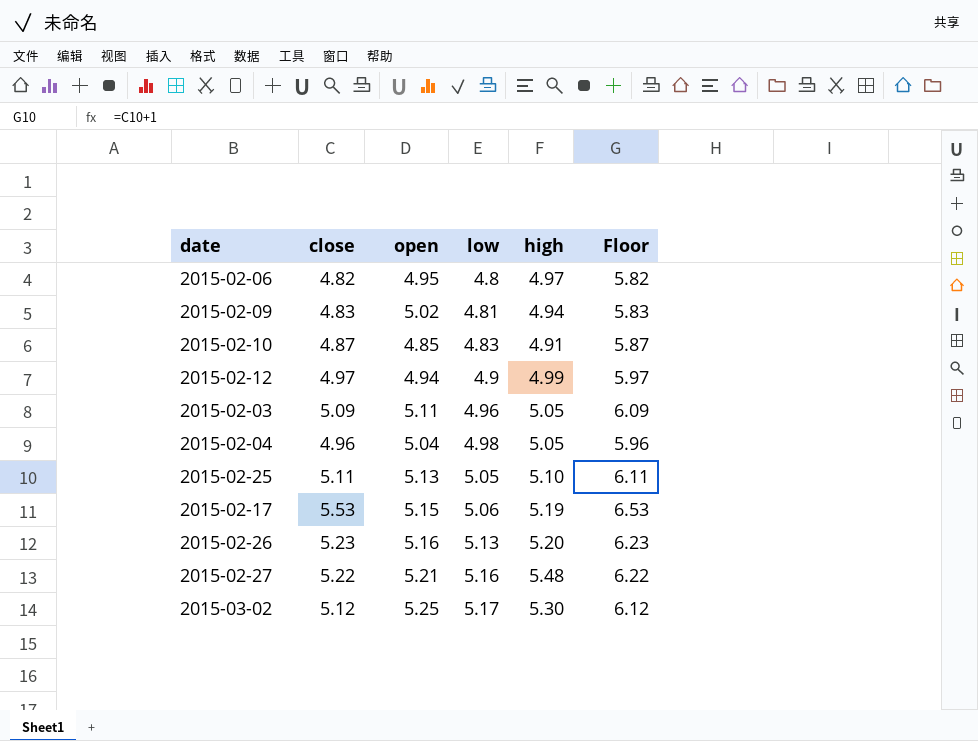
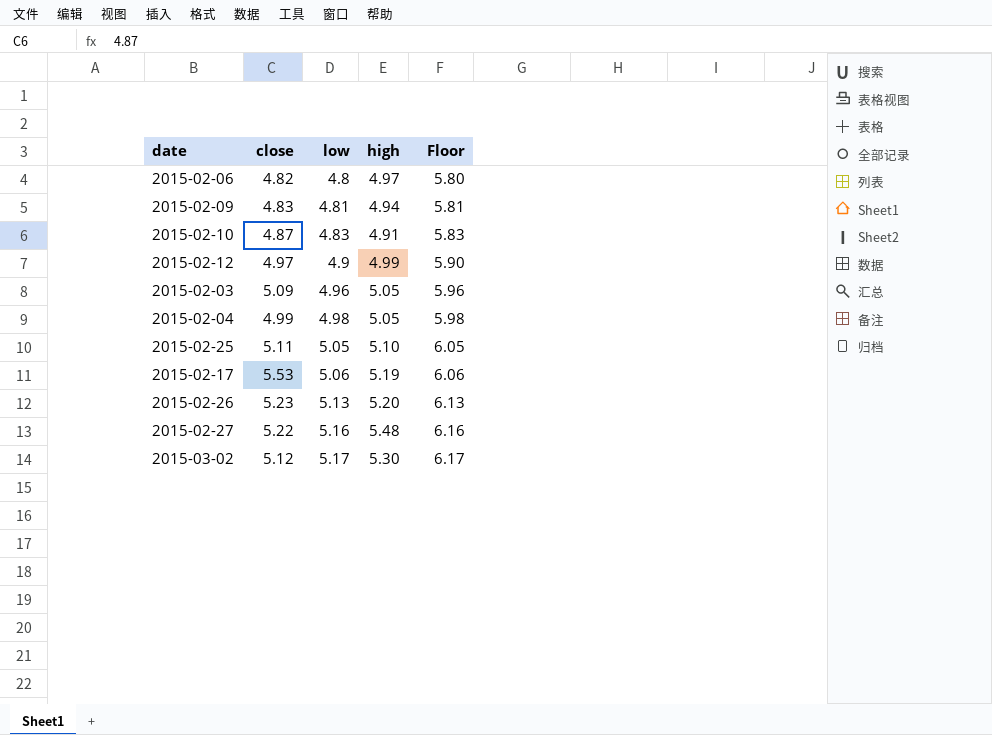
column open | position: 3 -> none
column Floor | formula: [close] + 1 -> [low] + 1
2015-02-04 | close: 4.96 -> 4.99

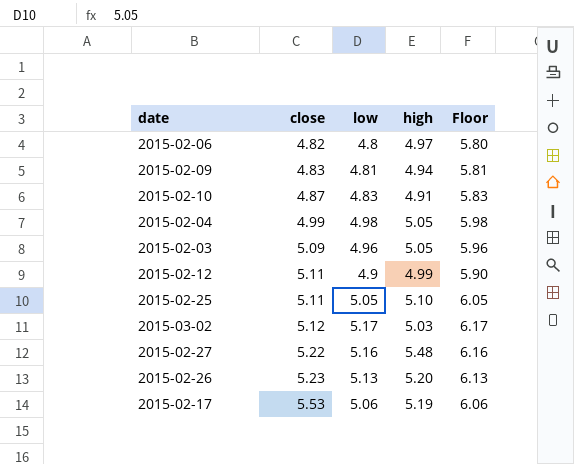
row order: low ascending -> close ascending
2015-02-12 | close: 4.97 -> 5.11
2015-03-02 | high: 5.30 -> 5.03

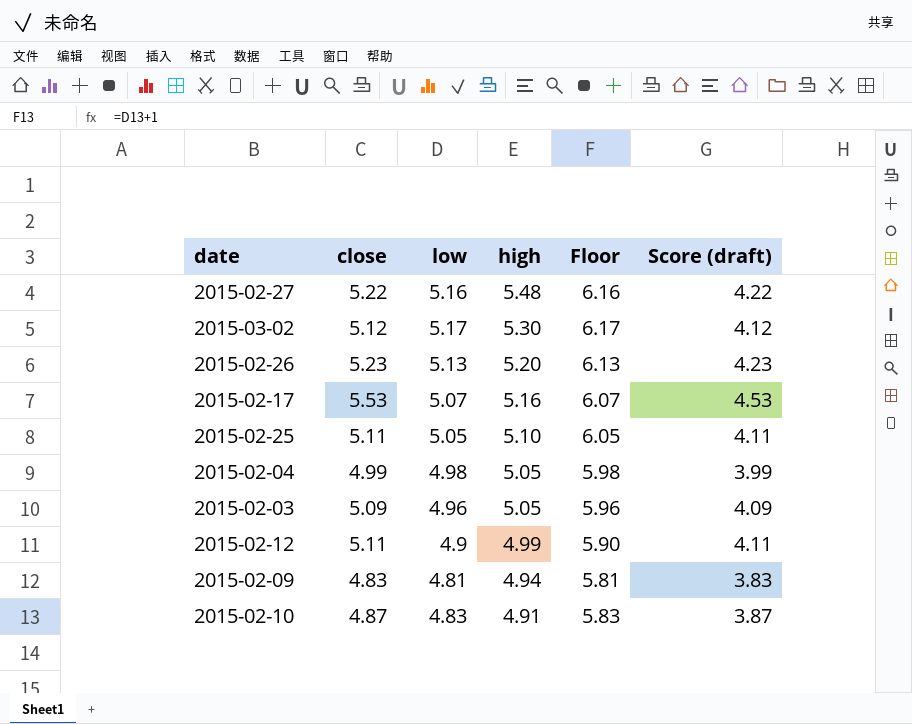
row order: close ascending -> high descending
column Score (draft) | formula: none -> [close] - 1
row 2015-02-06: 4.82 | 4.8 | 4.97 | 5.80 -> none
2015-03-02 | high: 5.03 -> 5.30
2015-02-17 | low: 5.06 -> 5.07
2015-02-17 | high: 5.19 -> 5.16
2015-02-17 | Floor: 6.06 -> 6.07

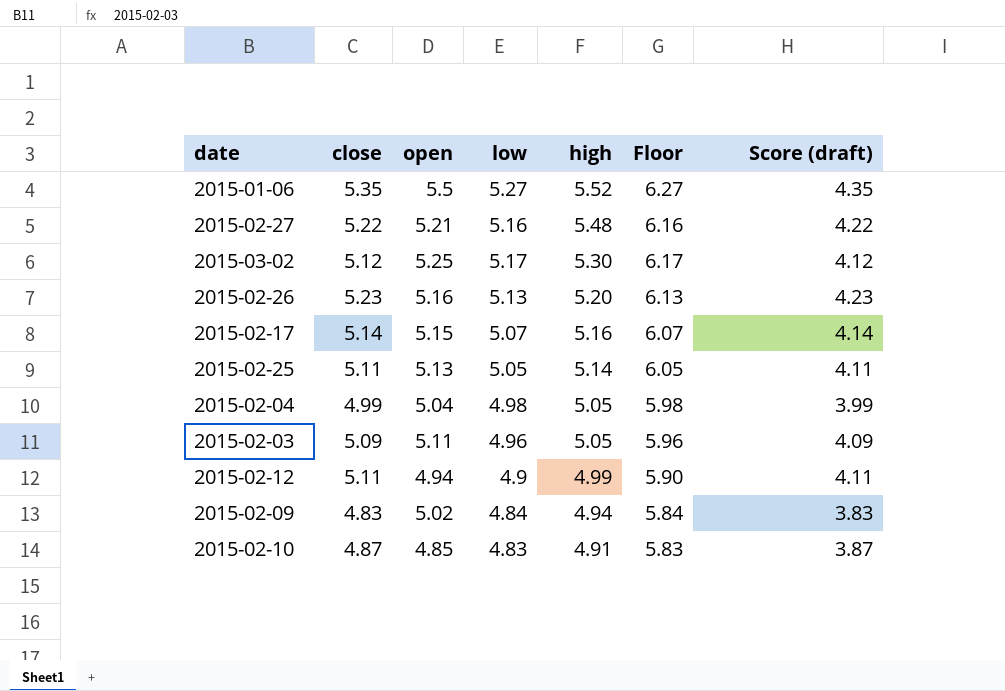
column open | position: none -> 3
row 2015-01-06: none -> 5.35 | 5.5 | 5.27 | 5.52 | 6.27 | 4.35
2015-02-17 | close: 5.53 -> 5.14
2015-02-17 | Score (draft): 4.53 -> 4.14
2015-02-25 | high: 5.10 -> 5.14
2015-02-09 | low: 4.81 -> 4.84
2015-02-09 | Floor: 5.81 -> 5.84

